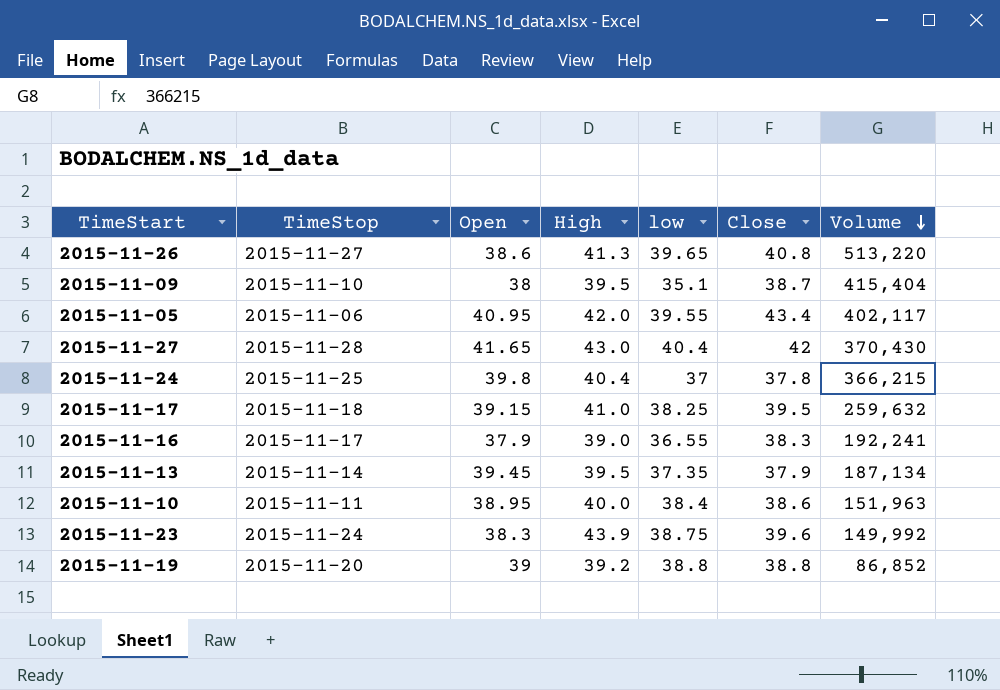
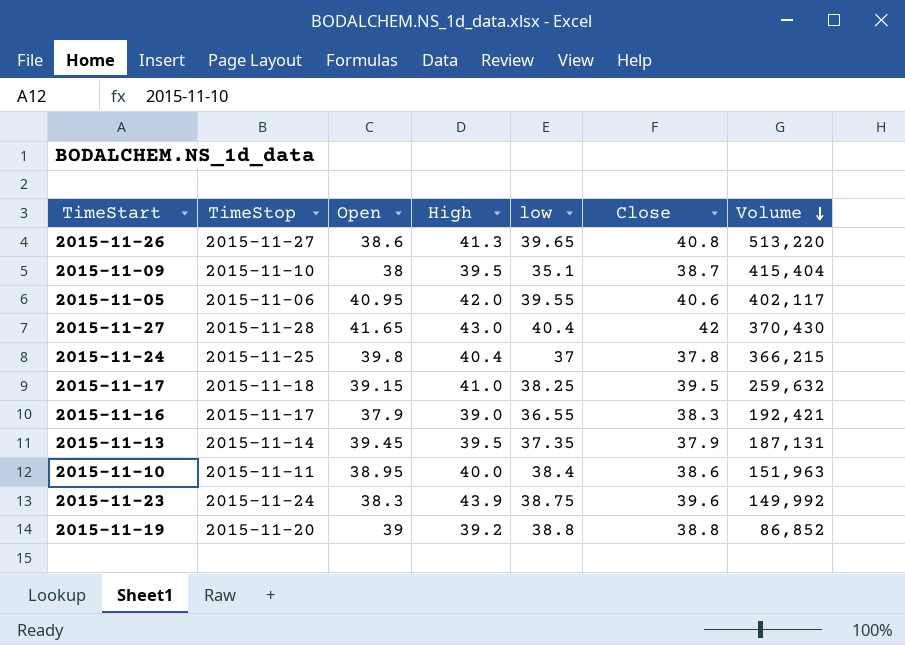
2015-11-05 | Close: 43.4 -> 40.6
2015-11-16 | Volume: 192,241 -> 192,421
2015-11-13 | Volume: 187,134 -> 187,131

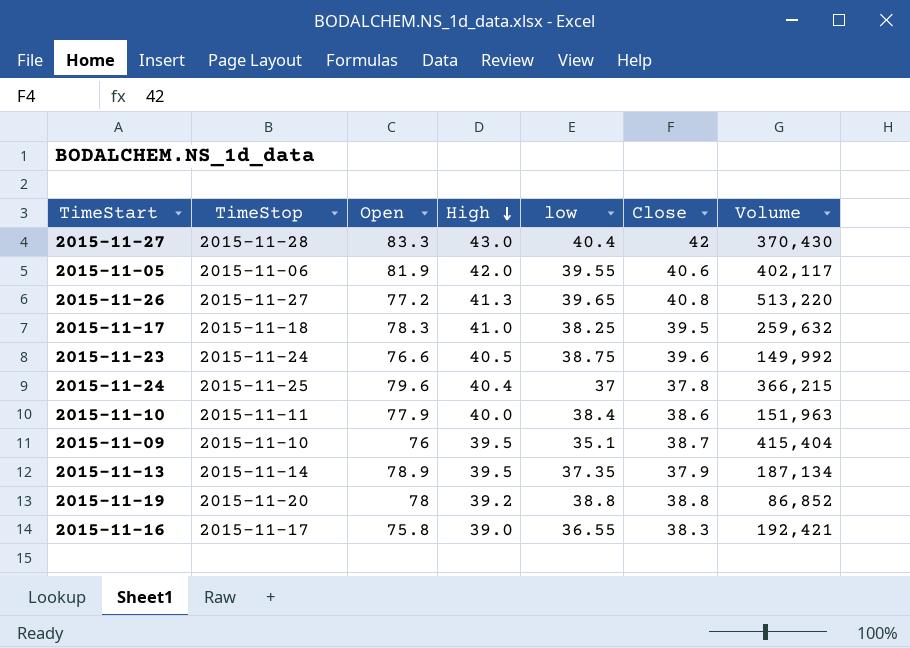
row order: Volume descending -> High descending
2015-11-27 | Open: 41.65 -> 83.3
2015-11-05 | Open: 40.95 -> 81.9
2015-11-26 | Open: 38.6 -> 77.2
2015-11-17 | Open: 39.15 -> 78.3
2015-11-23 | Open: 38.3 -> 76.6
2015-11-23 | High: 43.9 -> 40.5
2015-11-24 | Open: 39.8 -> 79.6
2015-11-10 | Open: 38.95 -> 77.9
2015-11-09 | Open: 38 -> 76
2015-11-13 | Open: 39.45 -> 78.9
2015-11-13 | Volume: 187,131 -> 187,134
2015-11-19 | Open: 39 -> 78
2015-11-16 | Open: 37.9 -> 75.8

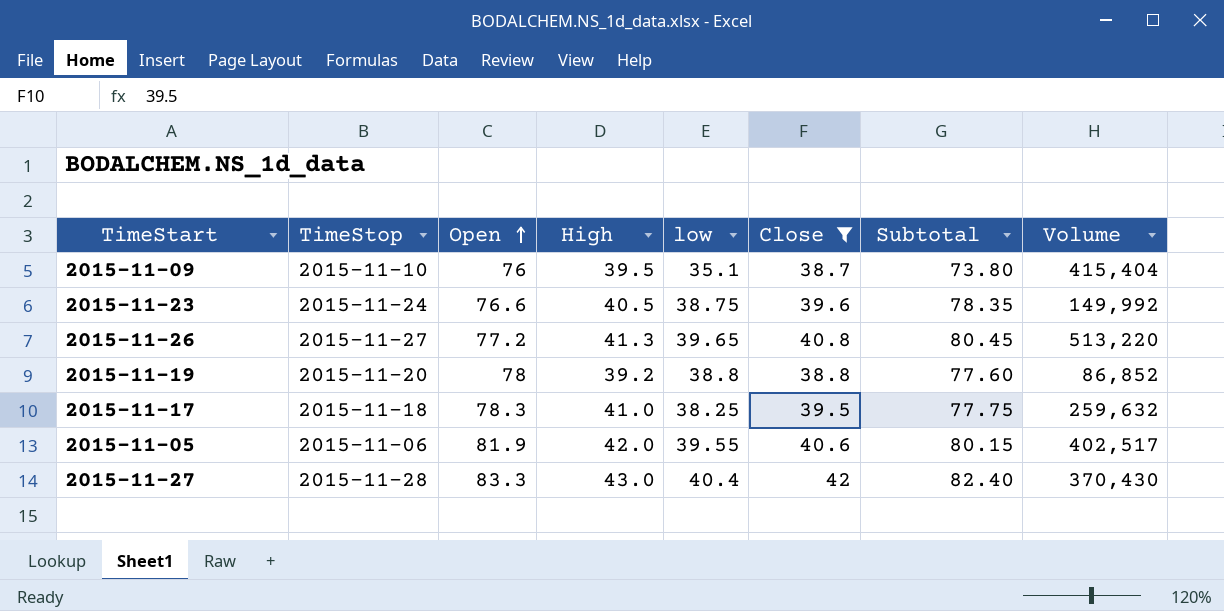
filter: none -> Close >= 38.7
row order: High descending -> Open ascending
column Subtotal | formula: none -> [low] + [Close]
2015-11-05 | Volume: 402,117 -> 402,517

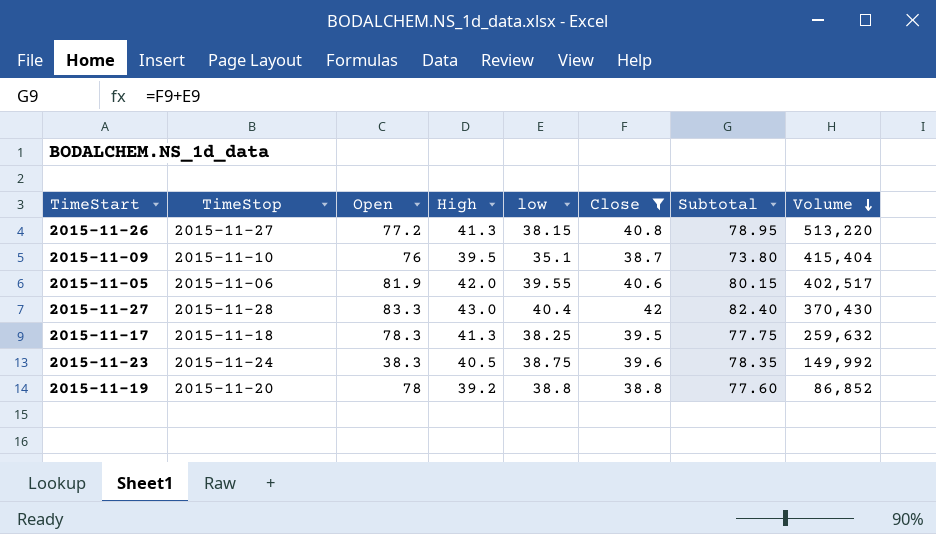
row order: Open ascending -> Volume descending
2015-11-26 | low: 39.65 -> 38.15
2015-11-26 | Subtotal: 80.45 -> 78.95
2015-11-17 | High: 41.0 -> 41.3
2015-11-23 | Open: 76.6 -> 38.3

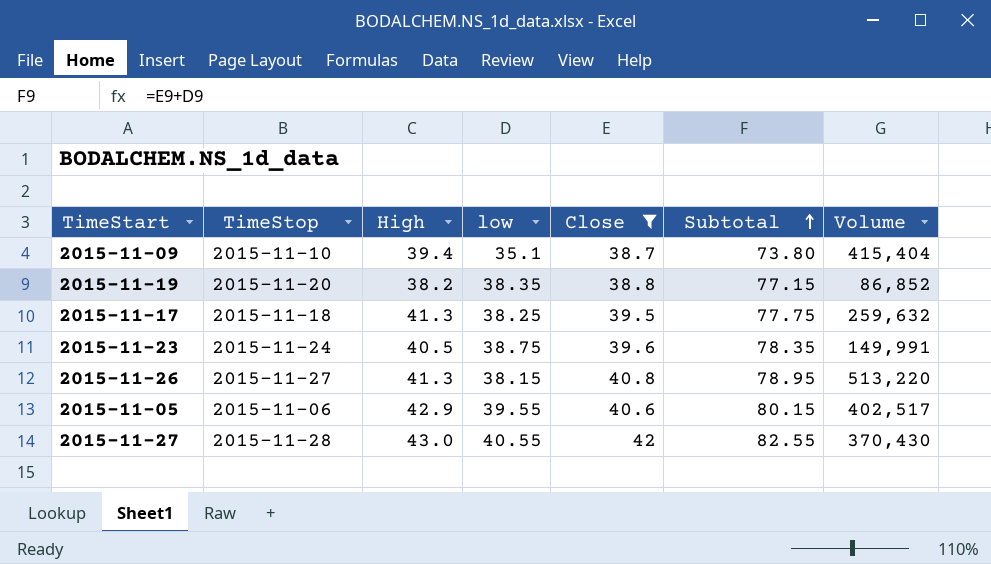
row order: Volume descending -> Subtotal ascending
column Open | position: 3 -> none
2015-11-09 | High: 39.5 -> 39.4
2015-11-19 | High: 39.2 -> 38.2
2015-11-19 | low: 38.8 -> 38.35
2015-11-19 | Subtotal: 77.60 -> 77.15
2015-11-23 | Volume: 149,992 -> 149,991
2015-11-05 | High: 42.0 -> 42.9
2015-11-27 | low: 40.4 -> 40.55
2015-11-27 | Subtotal: 82.40 -> 82.55

